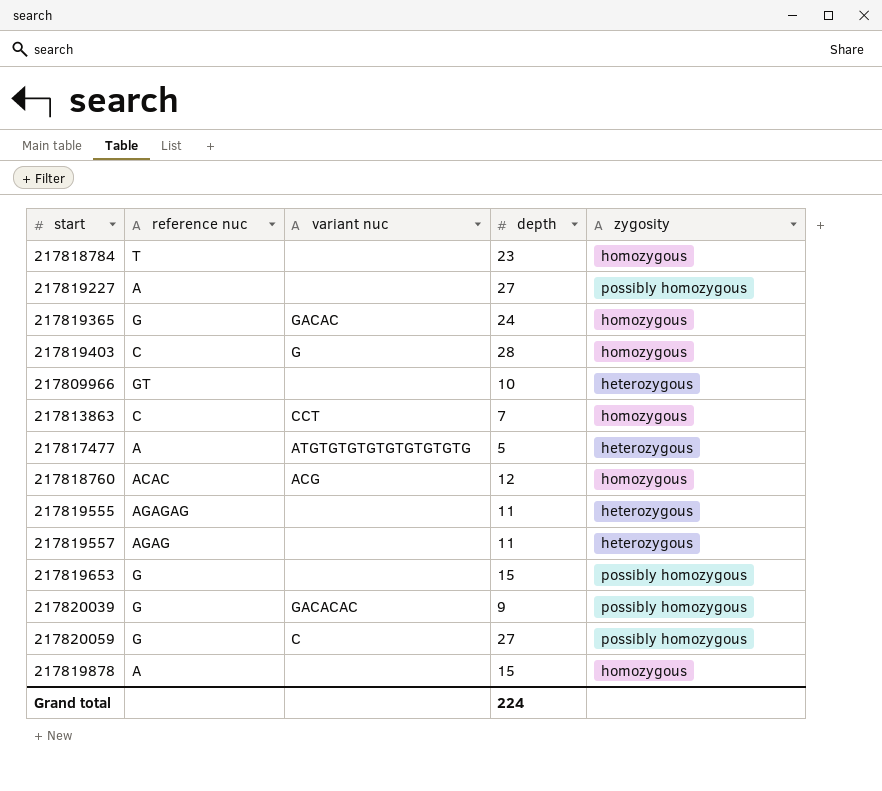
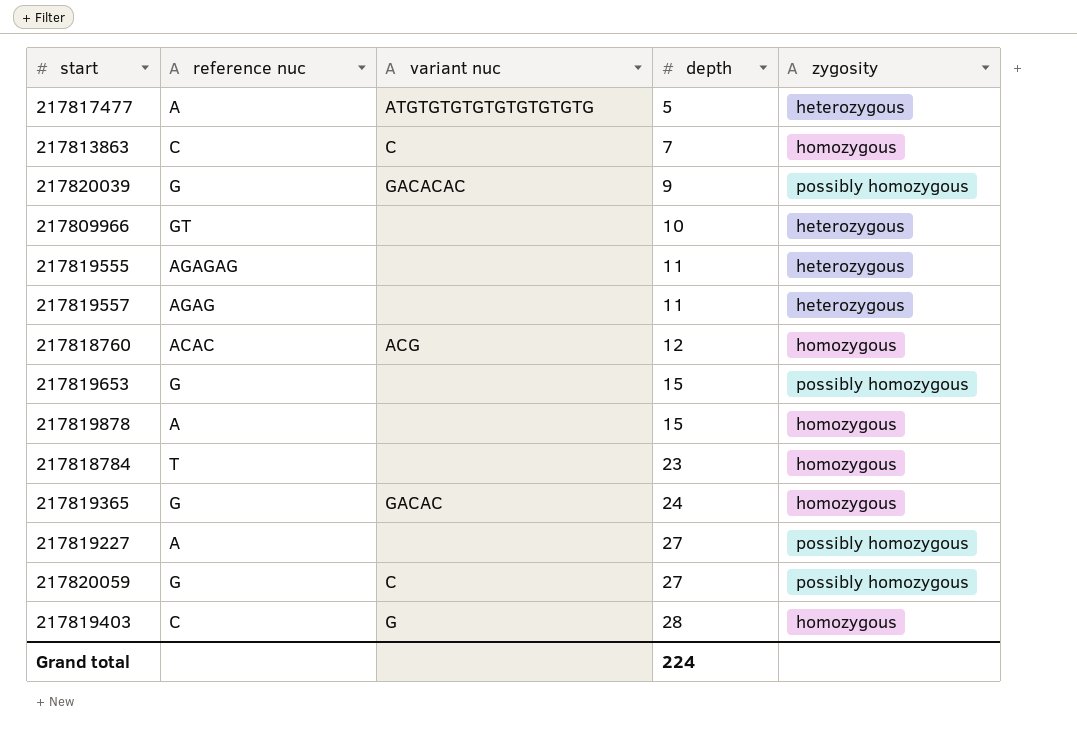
row order: none -> depth ascending
217813863 | variant nuc: CCT -> C

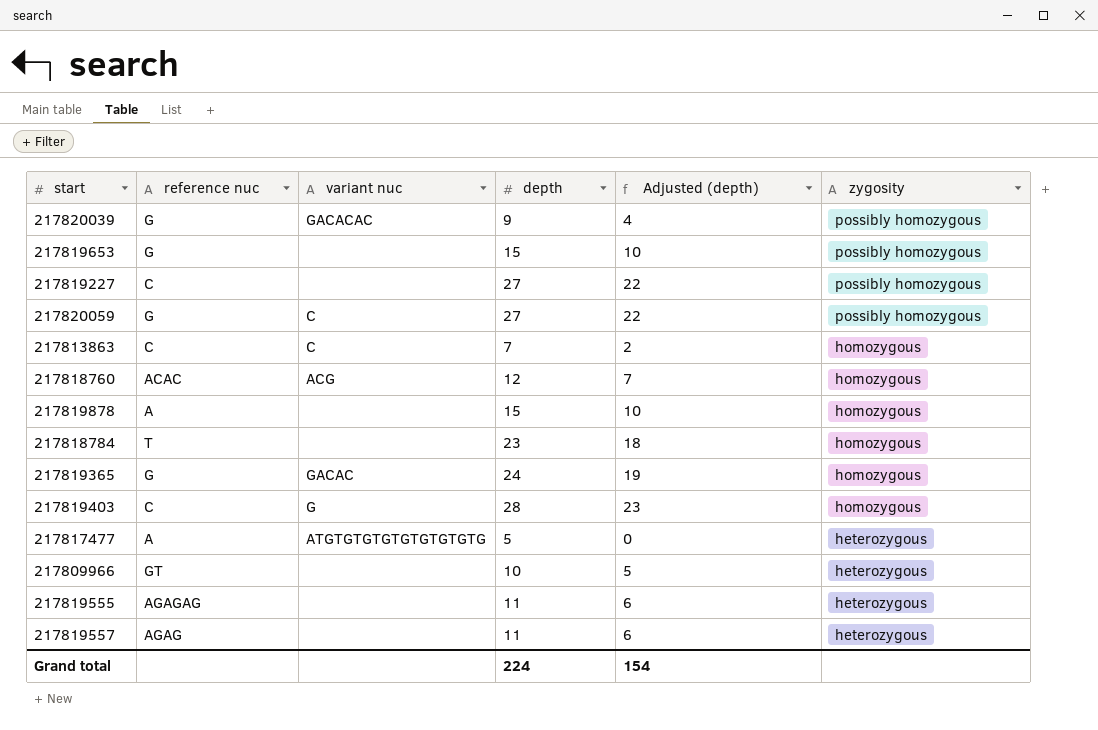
row order: depth ascending -> zygosity descending
column Adjusted (depth) | formula: none -> [depth] - 5
217819227 | reference nuc: A -> C

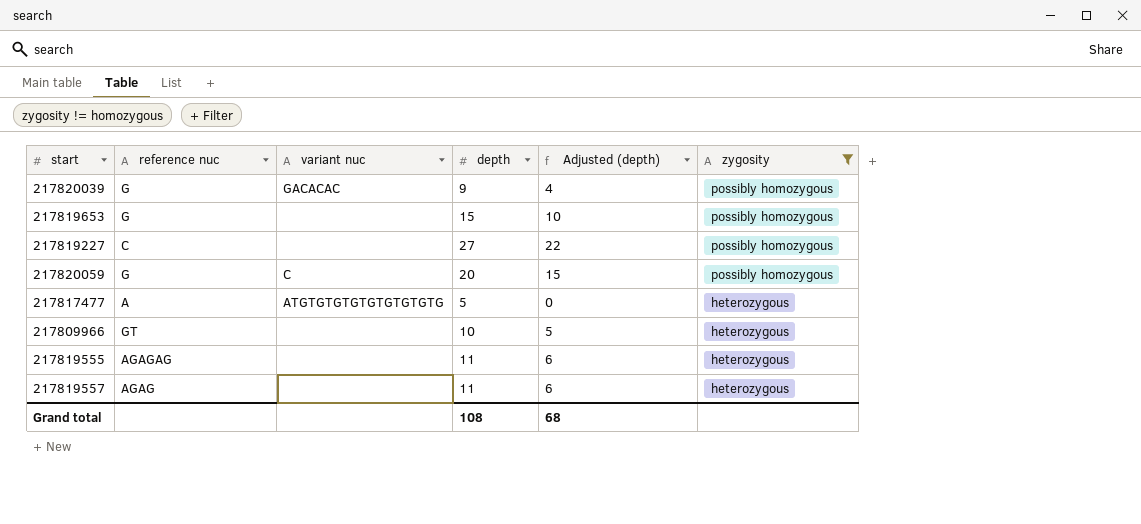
filter: none -> zygosity != homozygous
217820059 | depth: 27 -> 20
217820059 | Adjusted (depth): 22 -> 15
Grand total | depth: 224 -> 108
Grand total | Adjusted (depth): 154 -> 68

